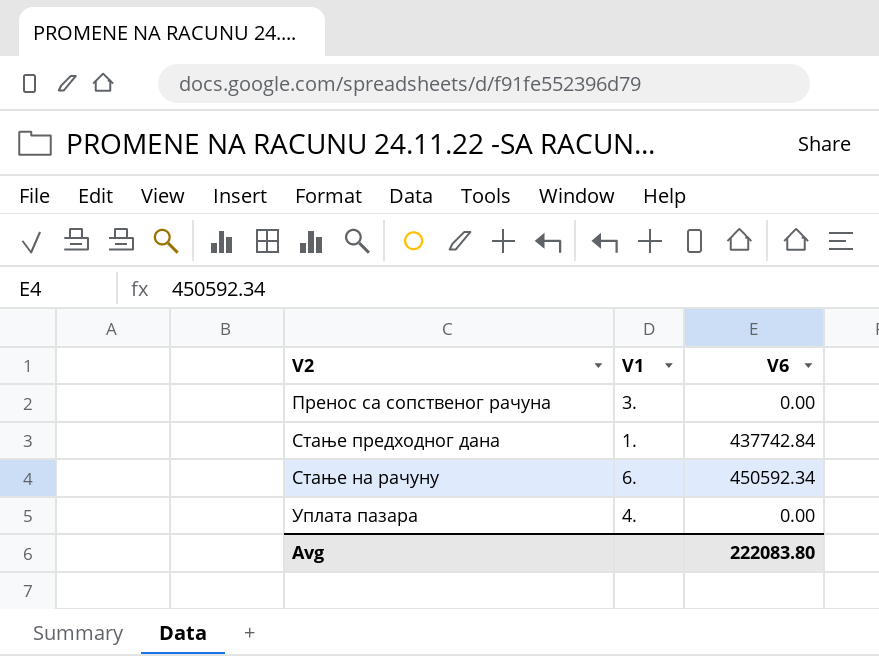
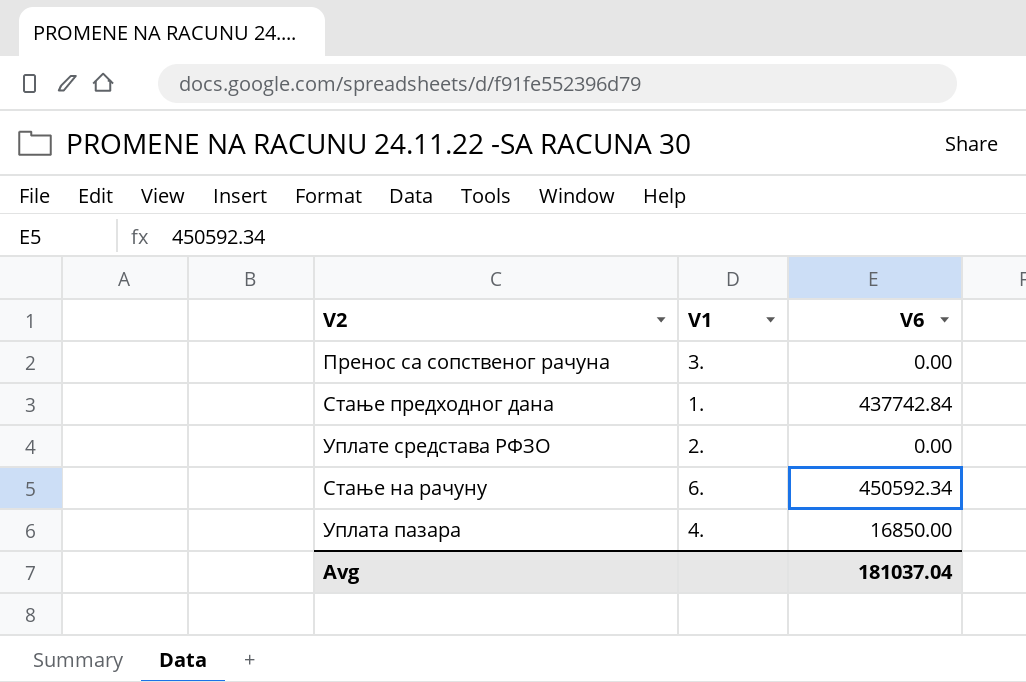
row Уплате средстава РФЗО: none -> 2. | 0.00
Уплата пазара | V6: 0.00 -> 16850.00
Avg | V6: 222083.80 -> 181037.04

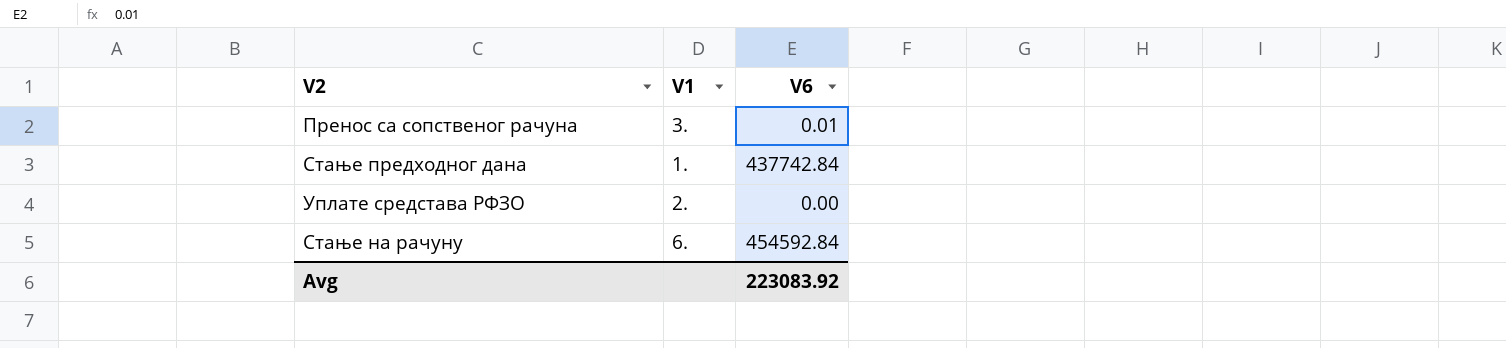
row Уплата пазара: 4. | 16850.00 -> none
Пренос са сопственог рачуна | V6: 0.00 -> 0.01
Стање на рачуну | V6: 450592.34 -> 454592.84
Avg | V6: 181037.04 -> 223083.92

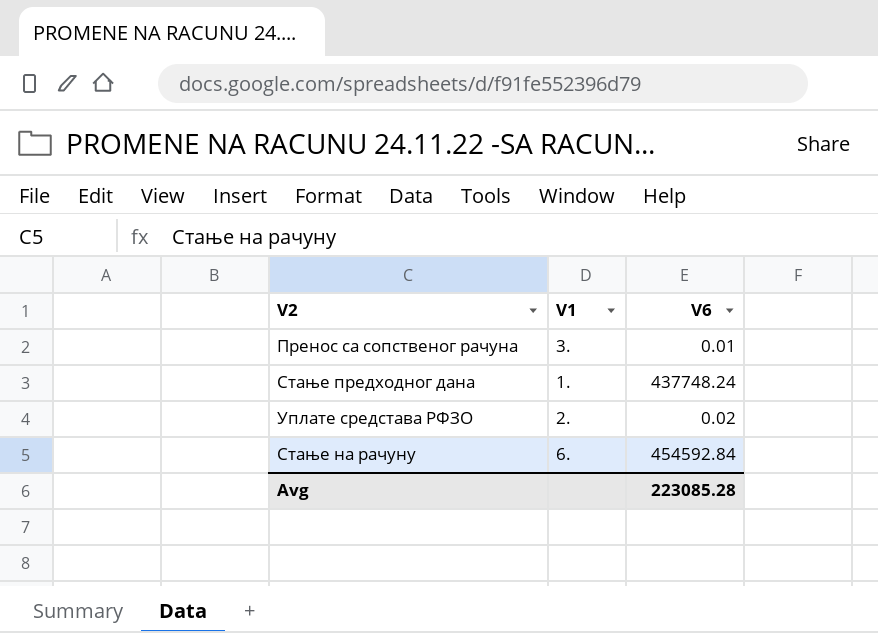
Стање предходног дана | V6: 437742.84 -> 437748.24
Уплате средстава РФЗО | V6: 0.00 -> 0.02
Avg | V6: 223083.92 -> 223085.28

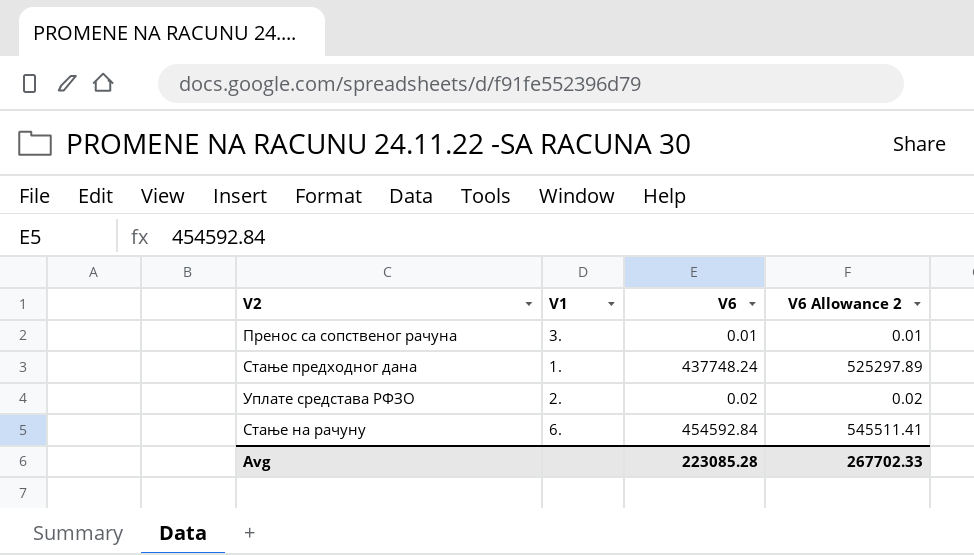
column V6 Allowance 2 | formula: none -> [V6] * 1.2

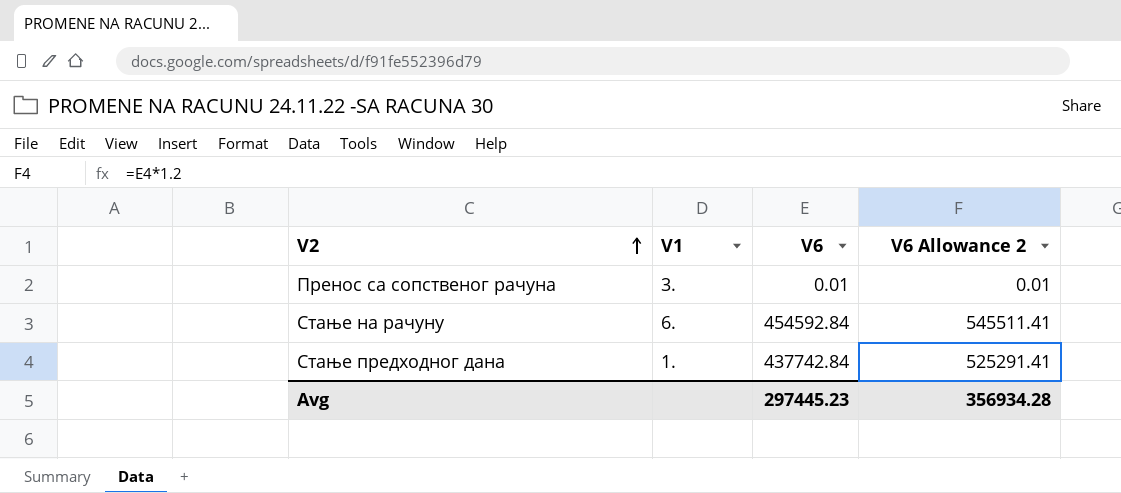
row order: none -> V2 ascending
row Уплате средстава РФЗО: 2. | 0.02 | 0.02 -> none
Стање предходног дана | V6: 437748.24 -> 437742.84
Стање предходног дана | V6 Allowance 2: 525297.89 -> 525291.41
Avg | V6: 223085.28 -> 297445.23
Avg | V6 Allowance 2: 267702.33 -> 356934.28

